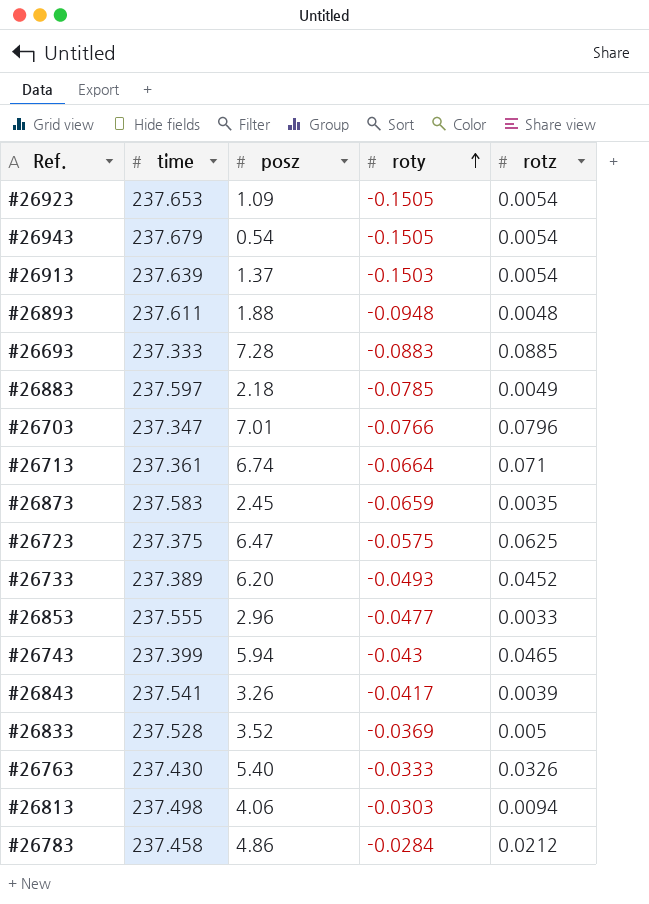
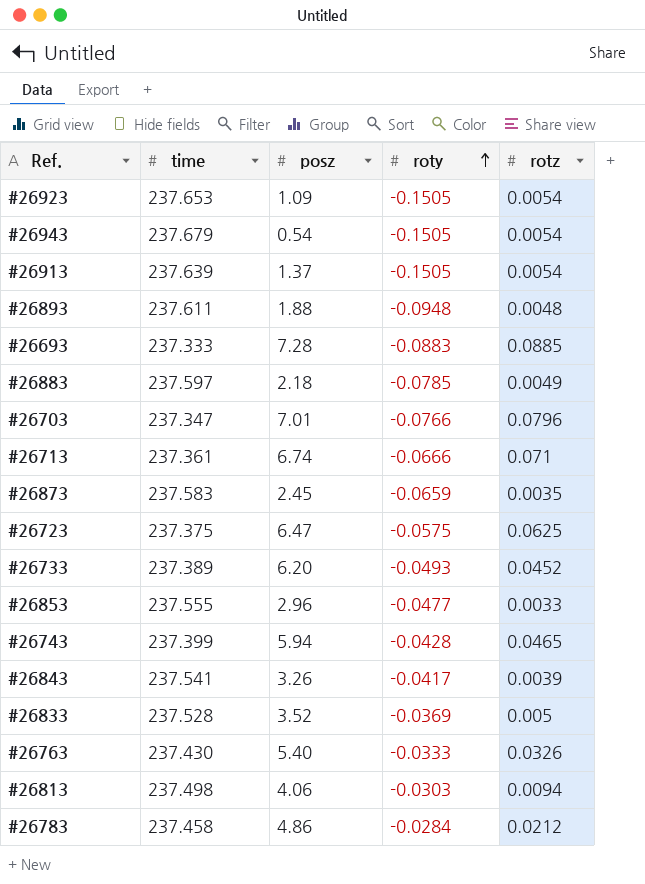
#26913 | roty: -0.1503 -> -0.1505
#26713 | roty: -0.0664 -> -0.0666
#26743 | roty: -0.043 -> -0.0428

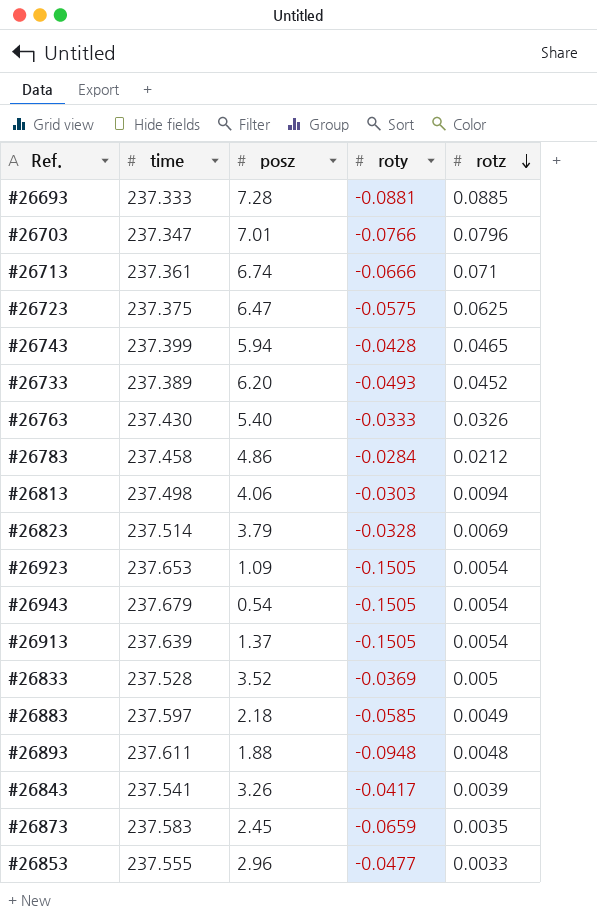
row order: roty ascending -> rotz descending
#26693 | roty: -0.0883 -> -0.0881
row #26823: none -> 237.514 | 3.79 | -0.0328 | 0.0069
#26883 | roty: -0.0785 -> -0.0585

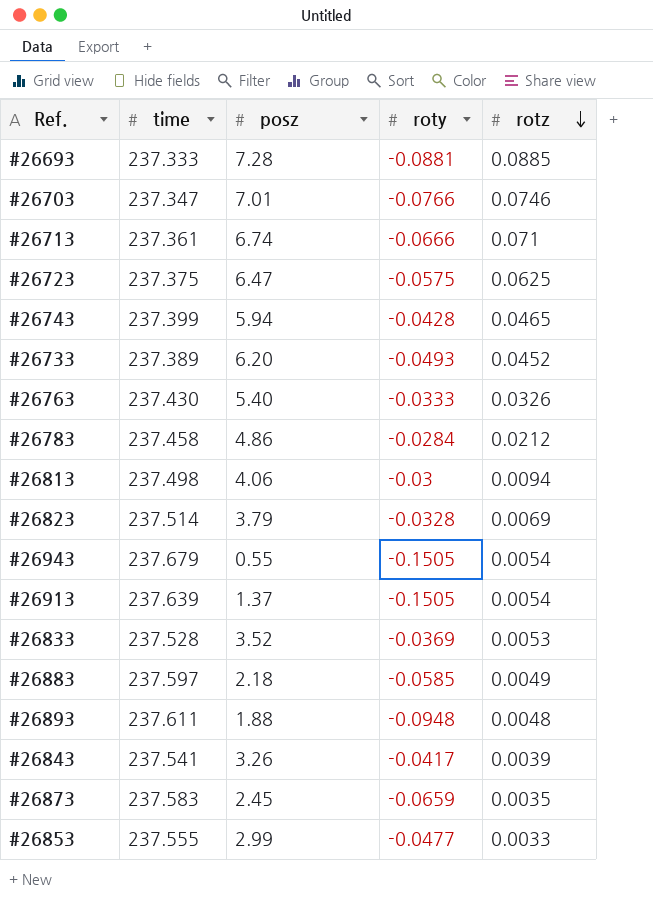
row #26923: 237.653 | 1.09 | -0.1505 | 0.0054 -> none
#26703 | rotz: 0.0796 -> 0.0746
#26813 | roty: -0.0303 -> -0.03
#26943 | posz: 0.54 -> 0.55
#26833 | rotz: 0.005 -> 0.0053
#26853 | posz: 2.96 -> 2.99

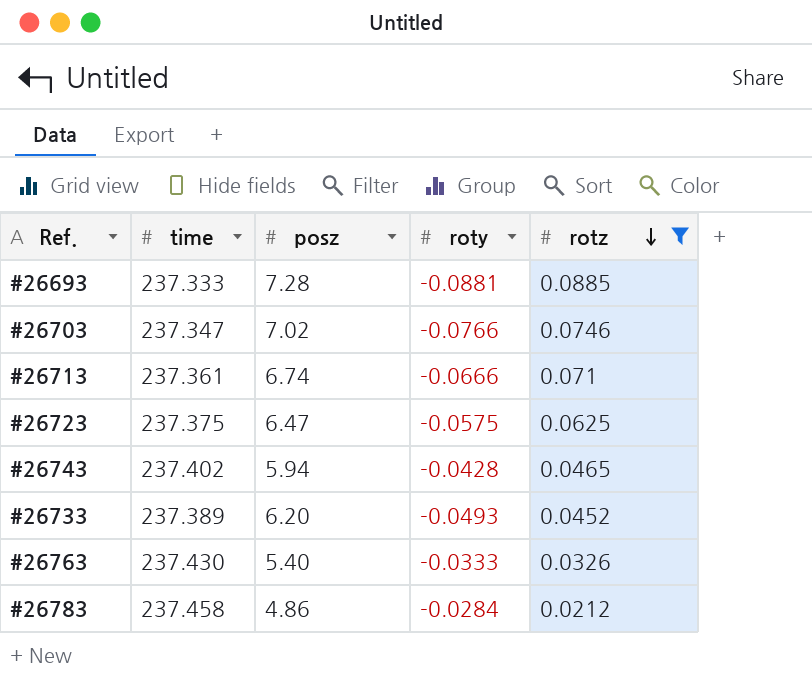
filter: none -> rotz >= 0.0212
#26703 | posz: 7.01 -> 7.02
#26743 | time: 237.399 -> 237.402

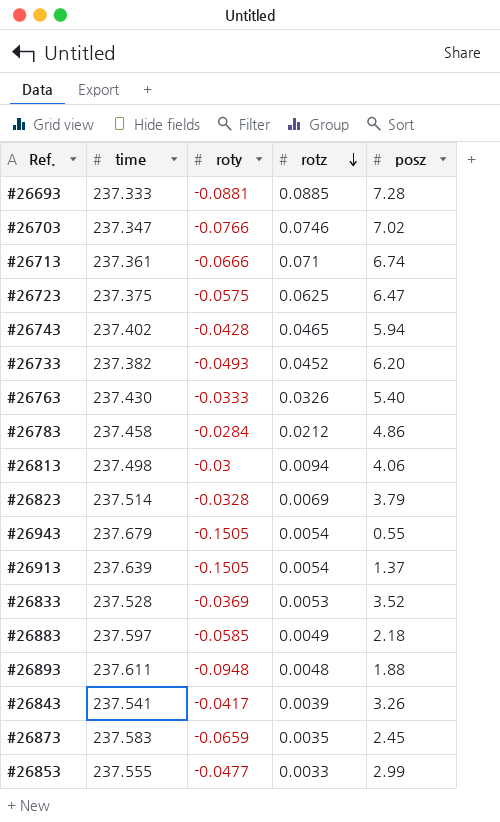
filter: rotz >= 0.0212 -> none
column posz | position: 3 -> 5
#26733 | time: 237.389 -> 237.382

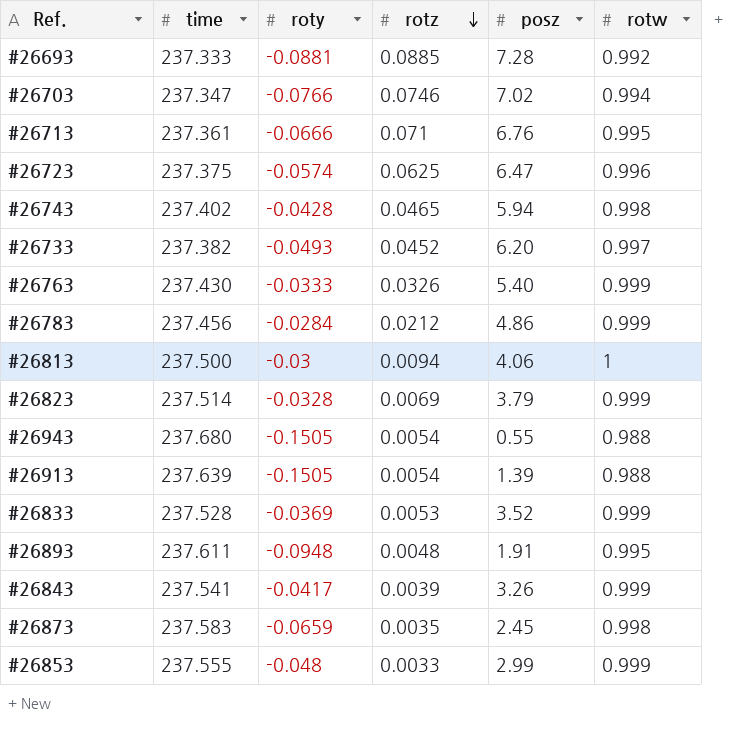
column rotw | position: none -> 6
row #26883: 237.597 | -0.0585 | 0.0049 | 2.18 -> none
#26713 | posz: 6.74 -> 6.76
#26723 | roty: -0.0575 -> -0.0574
#26783 | time: 237.458 -> 237.456
#26813 | time: 237.498 -> 237.500
#26943 | time: 237.679 -> 237.680
#26913 | posz: 1.37 -> 1.39
#26893 | posz: 1.88 -> 1.91
#26853 | roty: -0.0477 -> -0.048

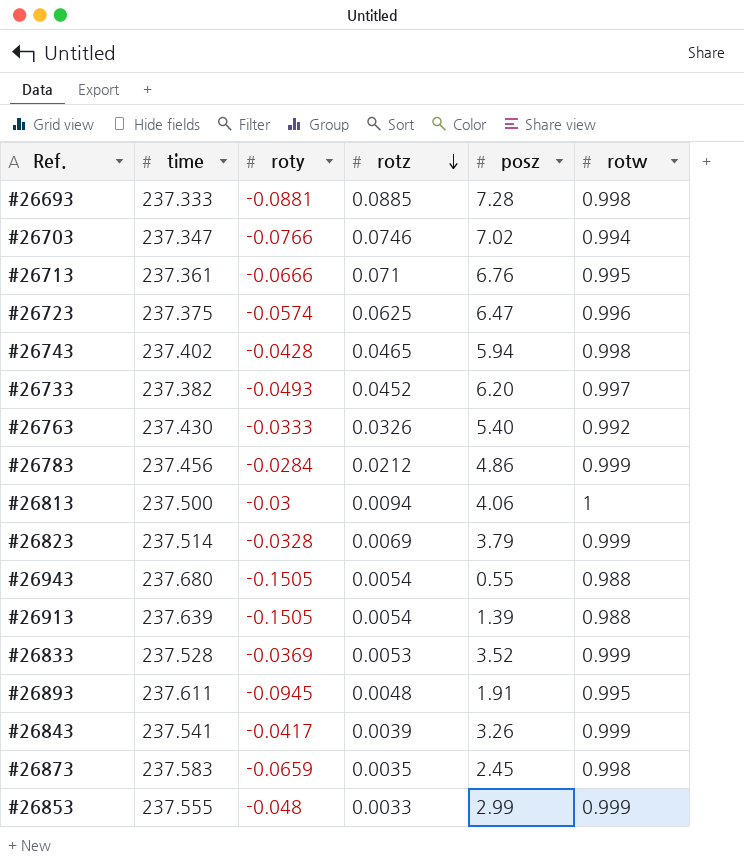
#26693 | rotw: 0.992 -> 0.998
#26763 | rotw: 0.999 -> 0.992
#26893 | roty: -0.0948 -> -0.0945

